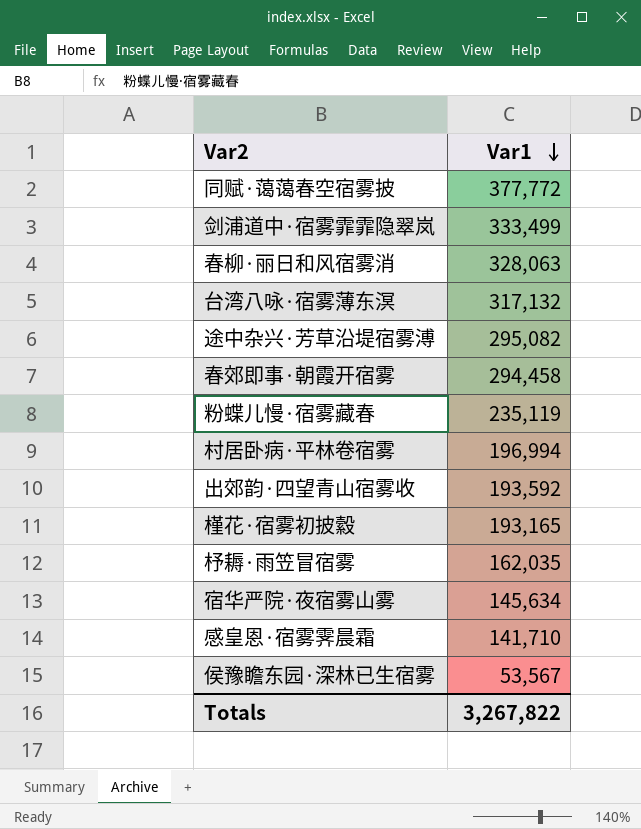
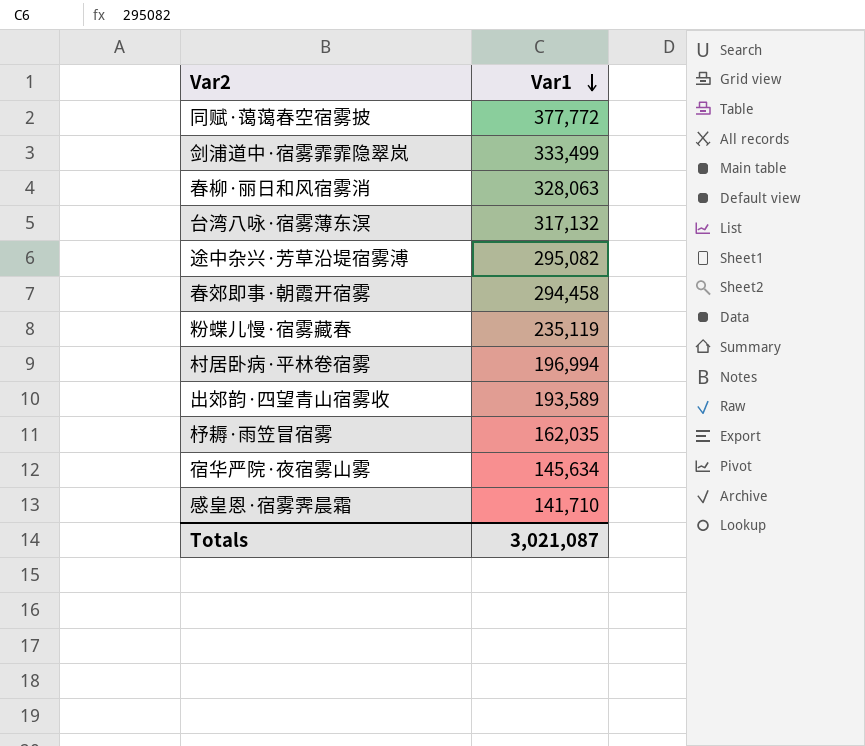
row 槿花·宿雾初披縠: 193,165 -> none
row 侯豫瞻东园·深林已生宿雾: 53,567 -> none
出郊韵·四望青山宿雾收 | Var1: 193,592 -> 193,589
Totals | Var1: 3,267,822 -> 3,021,087

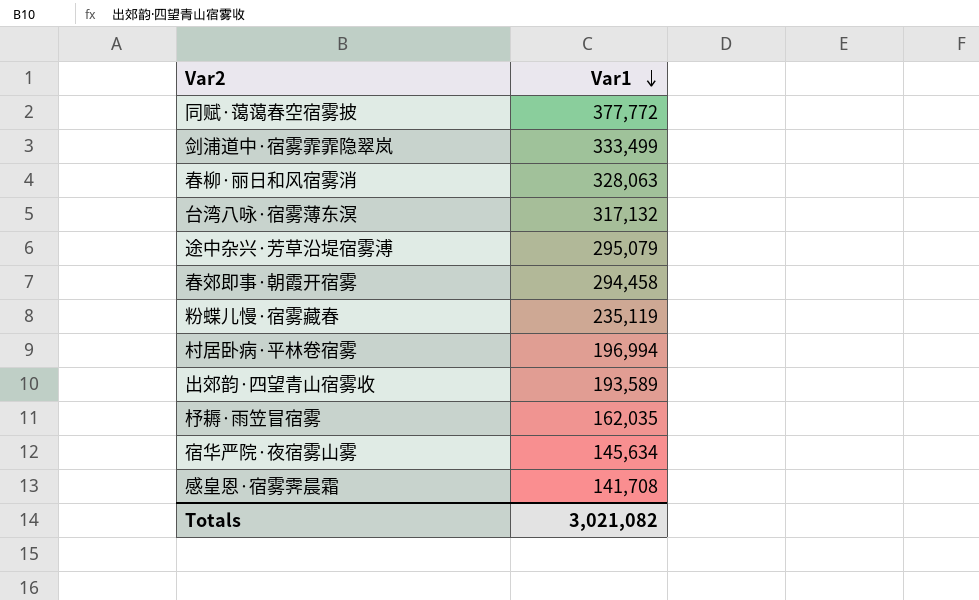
途中杂兴·芳草沿堤宿雾溥 | Var1: 295,082 -> 295,079
感皇恩·宿雾霁晨霜 | Var1: 141,710 -> 141,708
Totals | Var1: 3,021,087 -> 3,021,082

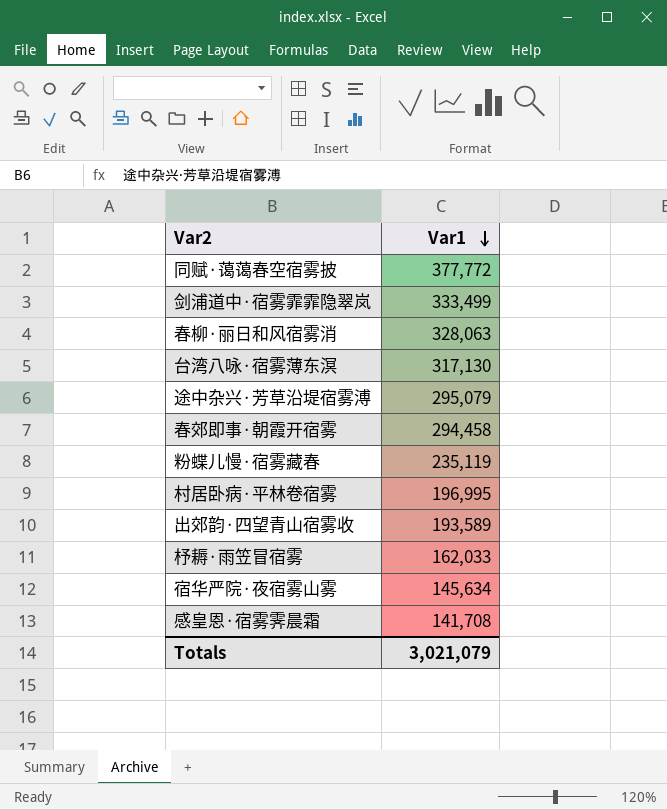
台湾八咏·宿雾薄东溟 | Var1: 317,132 -> 317,130
村居卧病·平林卷宿雾 | Var1: 196,994 -> 196,995
杼耨·雨笠冒宿雾 | Var1: 162,035 -> 162,033
Totals | Var1: 3,021,082 -> 3,021,079

